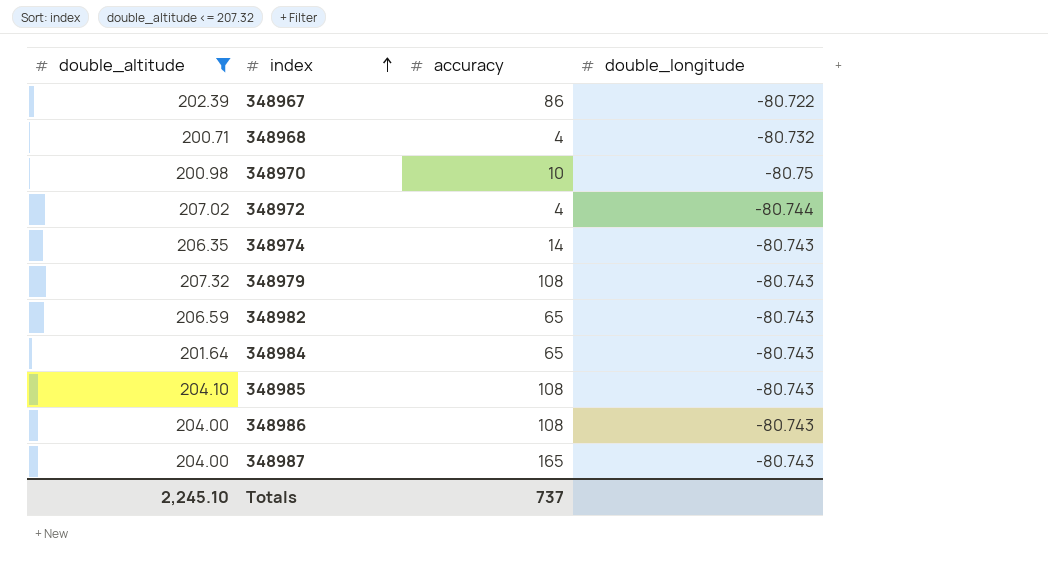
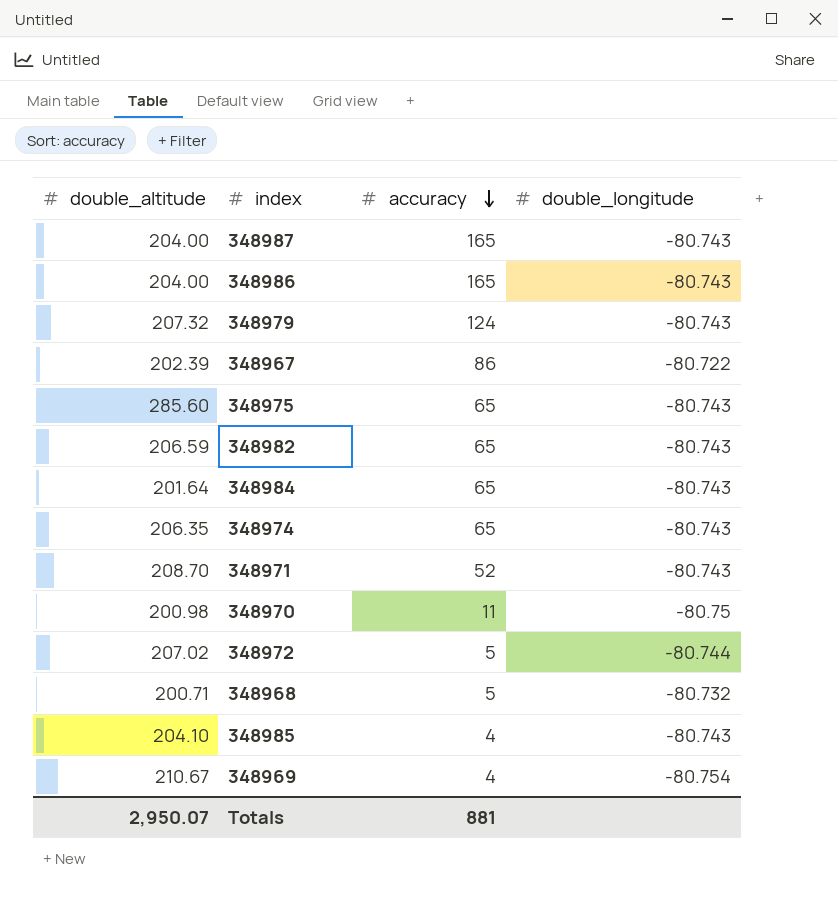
filter: double_altitude <= 207.32 -> none
row order: index ascending -> accuracy descending
348986 | accuracy: 108 -> 165
348979 | accuracy: 108 -> 124
348974 | accuracy: 14 -> 65
348970 | accuracy: 10 -> 11
348972 | accuracy: 4 -> 5
348968 | accuracy: 4 -> 5
348985 | accuracy: 108 -> 4
Totals | double_altitude: 2,245.10 -> 2,950.07
Totals | accuracy: 737 -> 881

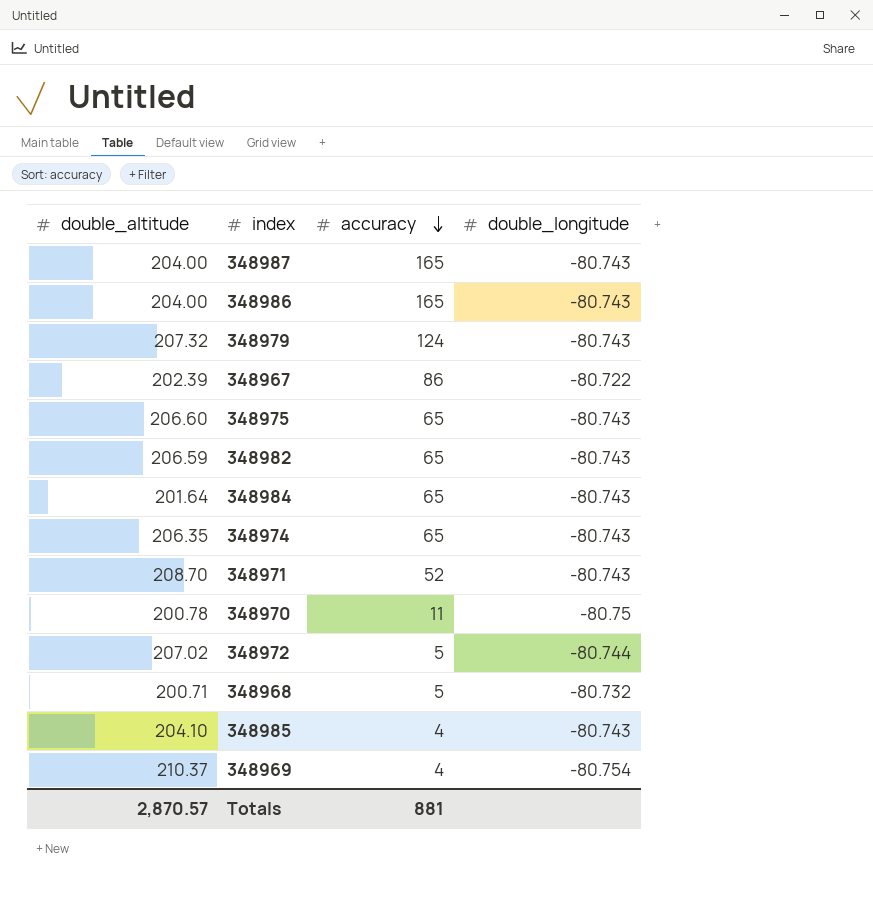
348975 | double_altitude: 285.60 -> 206.60
348970 | double_altitude: 200.98 -> 200.78
348969 | double_altitude: 210.67 -> 210.37
Totals | double_altitude: 2,950.07 -> 2,870.57

